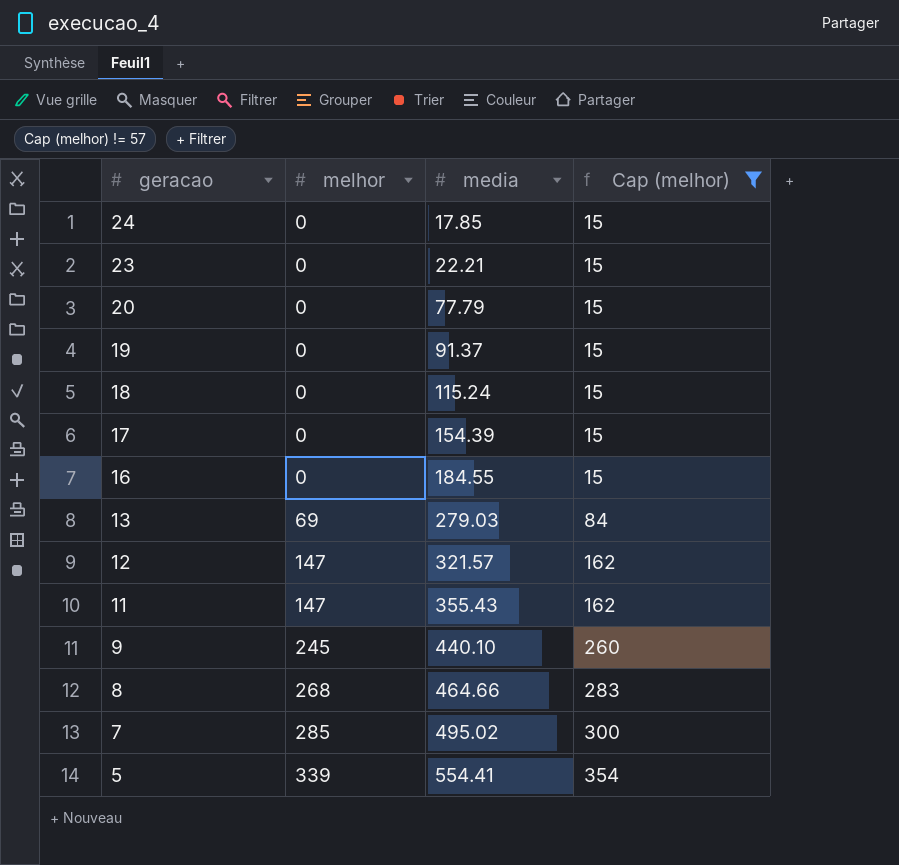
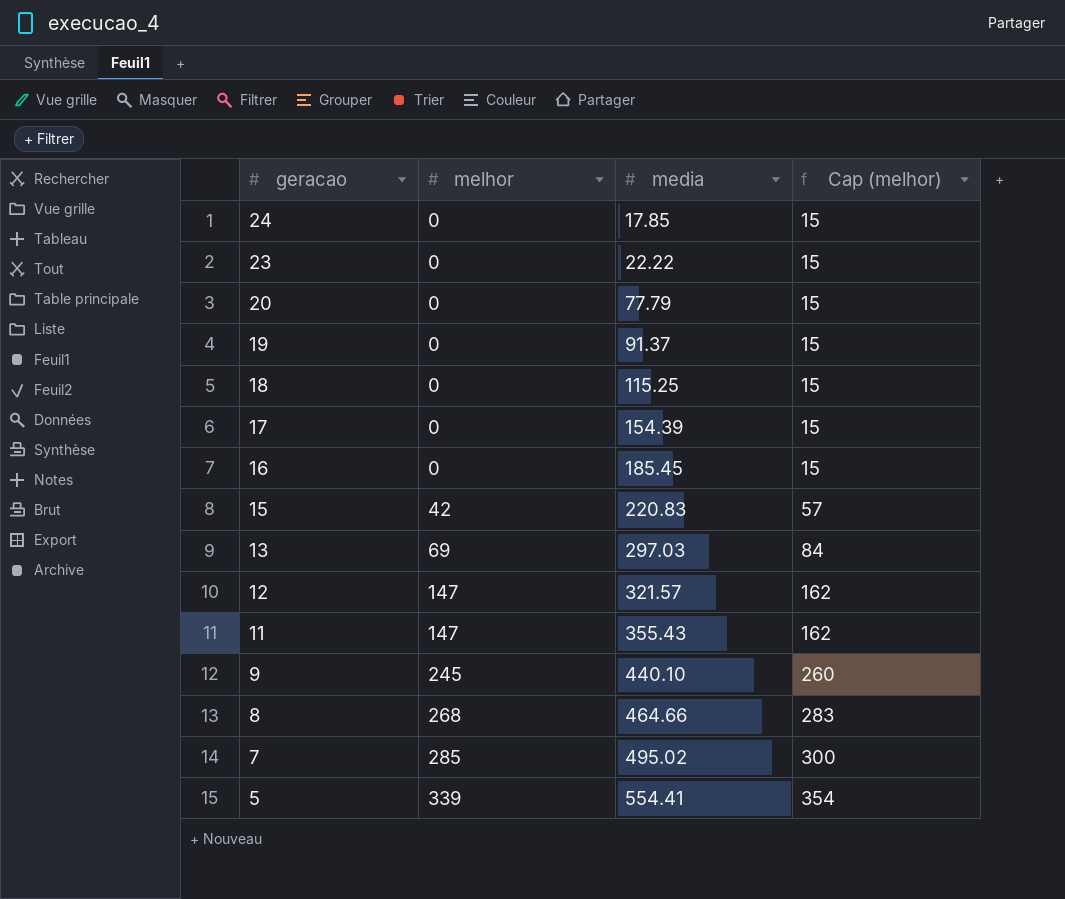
filter: Cap (melhor) != 57 -> none
23 | media: 22.21 -> 22.22
18 | media: 115.24 -> 115.25
16 | media: 184.55 -> 185.45
13 | media: 279.03 -> 297.03

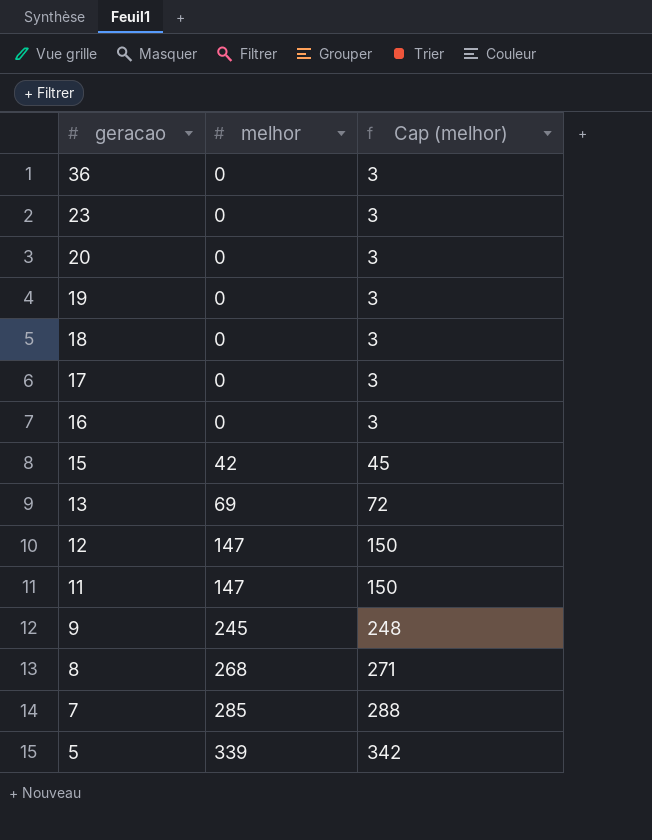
column media | position: 3 -> none
column Cap (melhor) | formula: [melhor] + 15 -> [melhor] + 3
row 24: 0 | 17.85 | 15 -> none
row 36: none -> 0 | 3

